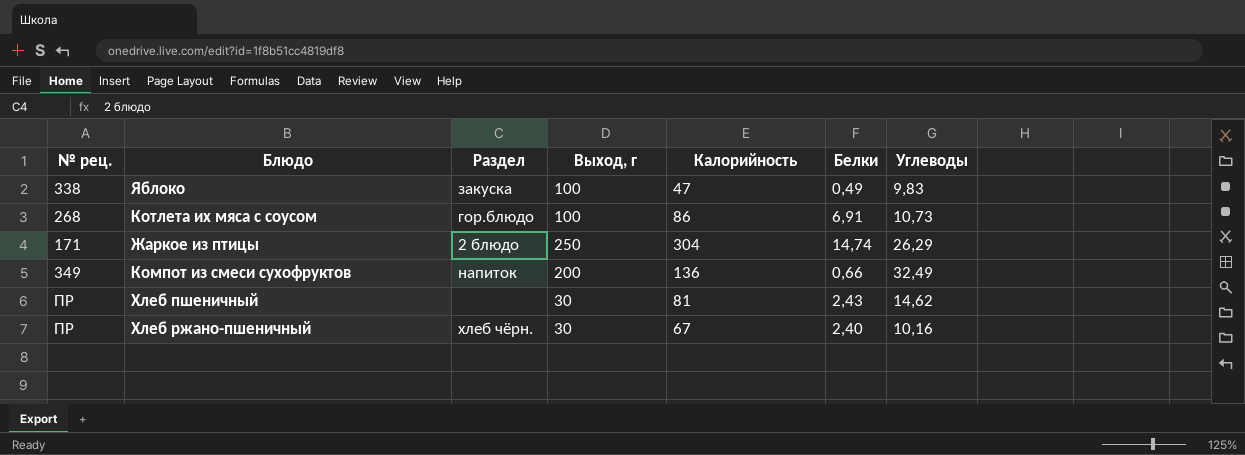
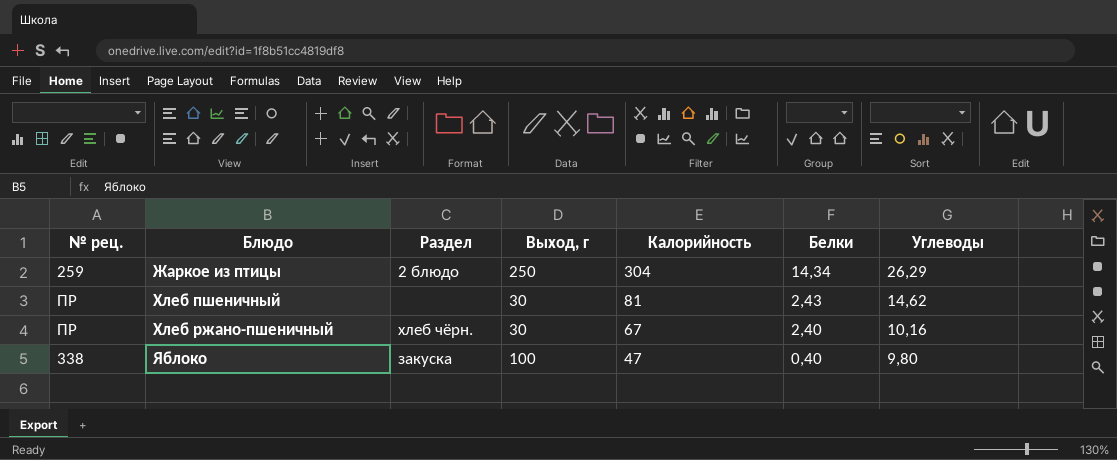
row order: none -> Блюдо ascending
row Котлета их мяса с соусом: 268 | гор.блюдо | 100 | 86 | 6,91 | 10,73 -> none
row Компот из смеси сухофруктов: 349 | напиток | 200 | 136 | 0,66 | 32,49 -> none
Жаркое из птицы | № рец.: 171 -> 259
Жаркое из птицы | Белки: 14,74 -> 14,34
Яблоко | Белки: 0,49 -> 0,40
Яблоко | Углеводы: 9,83 -> 9,80

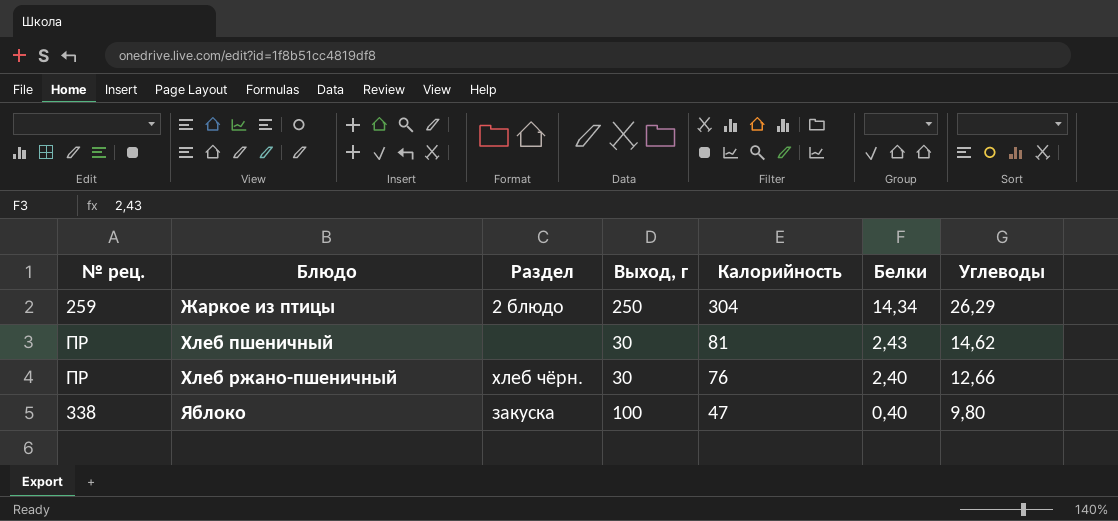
Хлеб ржано-пшеничный | Калорийность: 67 -> 76
Хлеб ржано-пшеничный | Углеводы: 10,16 -> 12,66

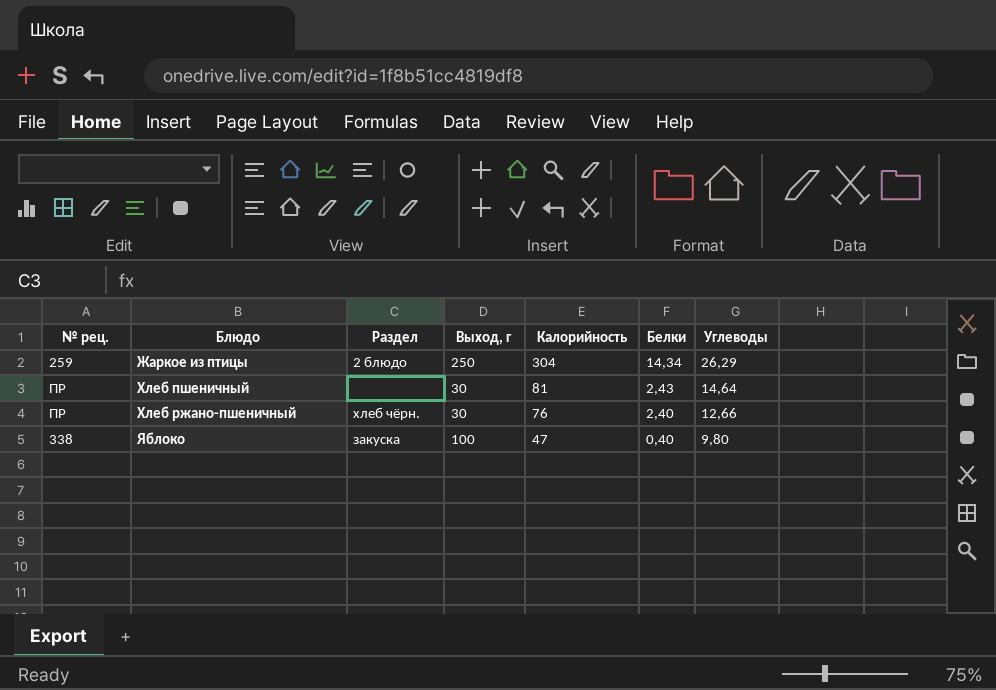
Хлеб пшеничный | Углеводы: 14,62 -> 14,64

